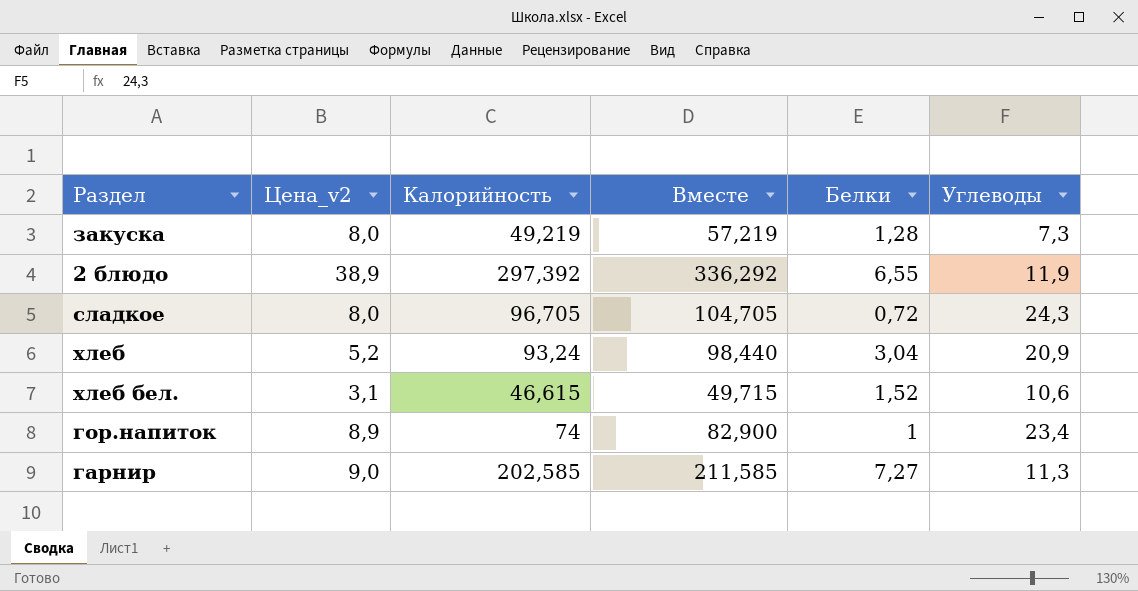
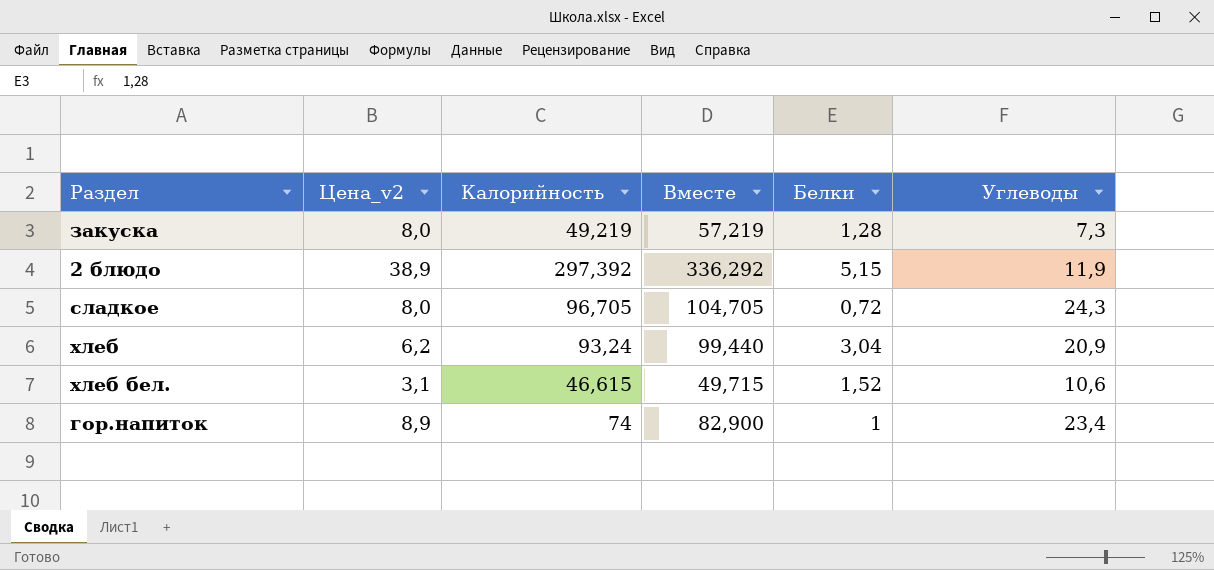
row гарнир: 9,0 | 202,585 | 211,585 | 7,27 | 11,3 -> none
2 блюдо | Белки: 6,55 -> 5,15
хлеб | Цена_v2: 5,2 -> 6,2
хлеб | Вместе: 98,440 -> 99,440

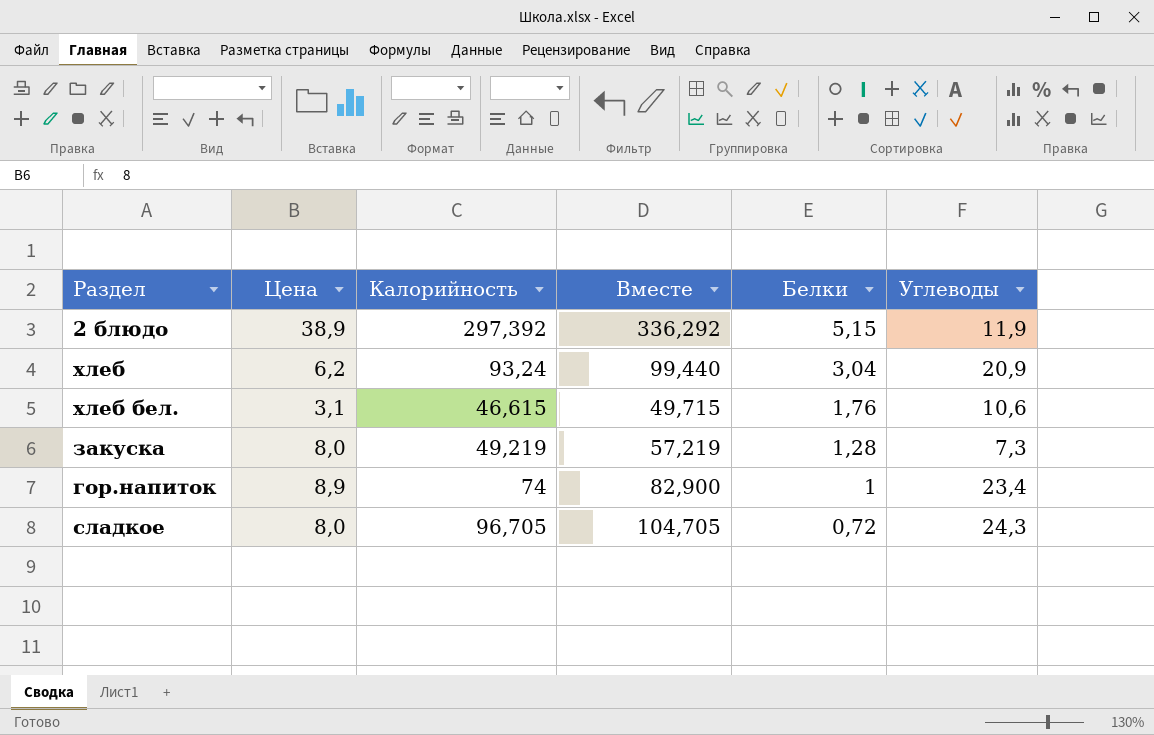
row order: none -> Белки descending
column name: Цена_v2 -> Цена
хлеб бел. | Белки: 1,52 -> 1,76

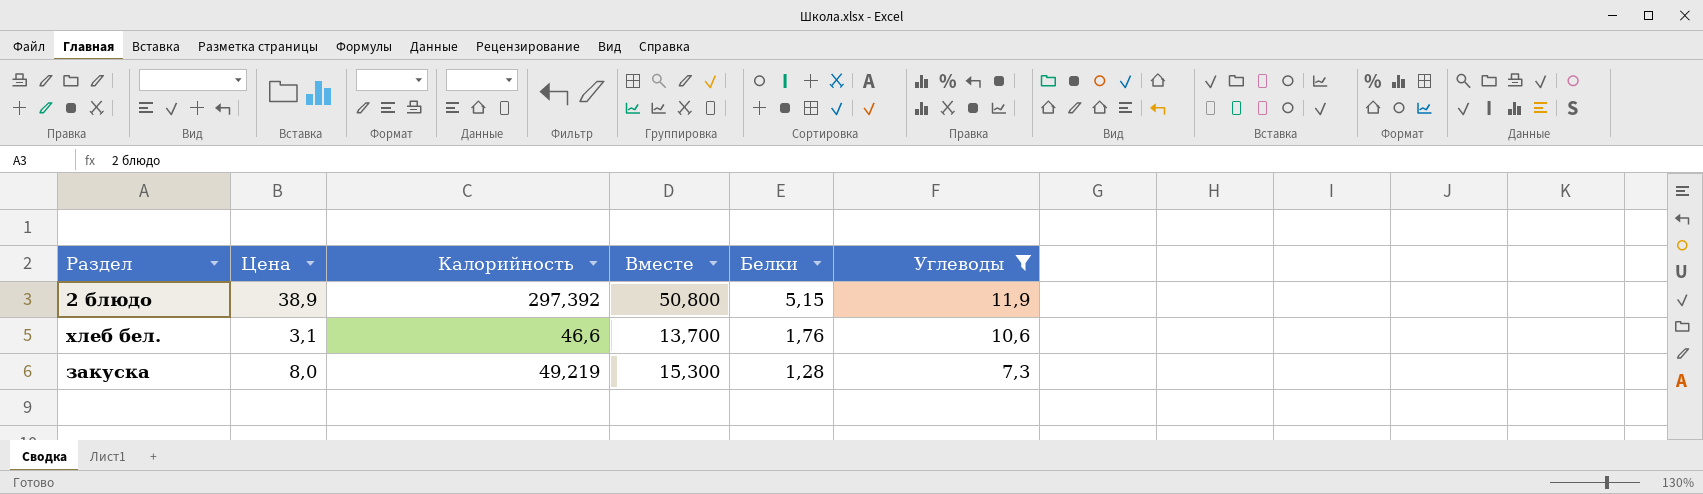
filter: none -> Углеводы <= 11,9
column Вместе | formula: [Цена] + [Калорийность] -> [Цена] + [Углеводы]
хлеб бел. | Калорийность: 46,615 -> 46,6

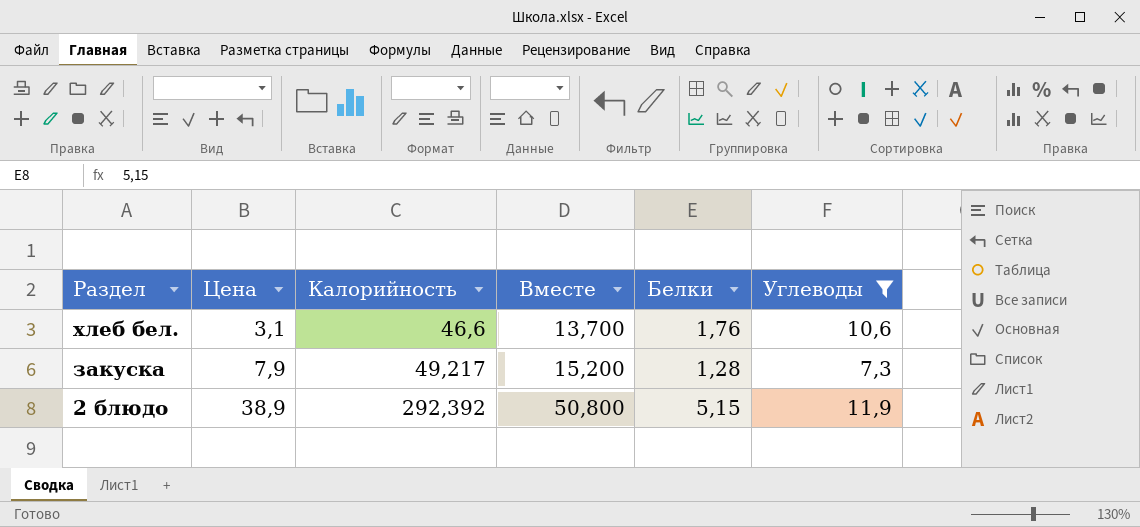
row order: Белки descending -> Раздел descending
закуска | Цена: 8,0 -> 7,9
закуска | Калорийность: 49,219 -> 49,217
закуска | Вместе: 15,300 -> 15,200
2 блюдо | Калорийность: 297,392 -> 292,392

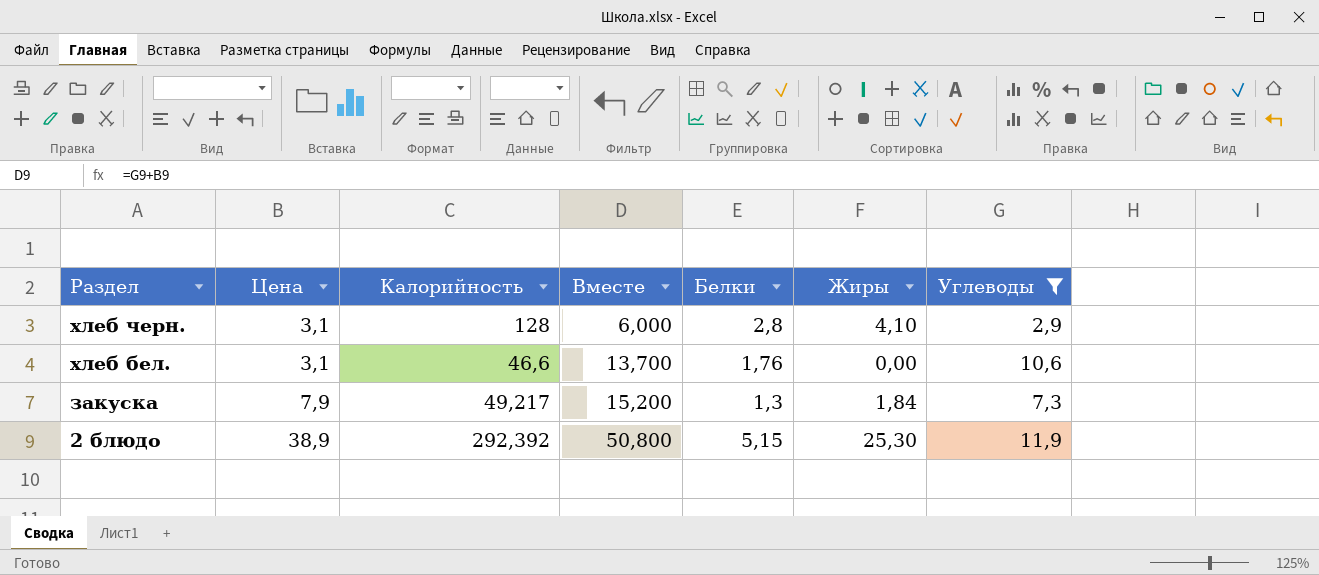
column Жиры | position: none -> 6
row хлеб черн.: none -> 3,1 | 128 | 6,000 | 2,8 | 4,10 | 2,9
закуска | Белки: 1,28 -> 1,3

